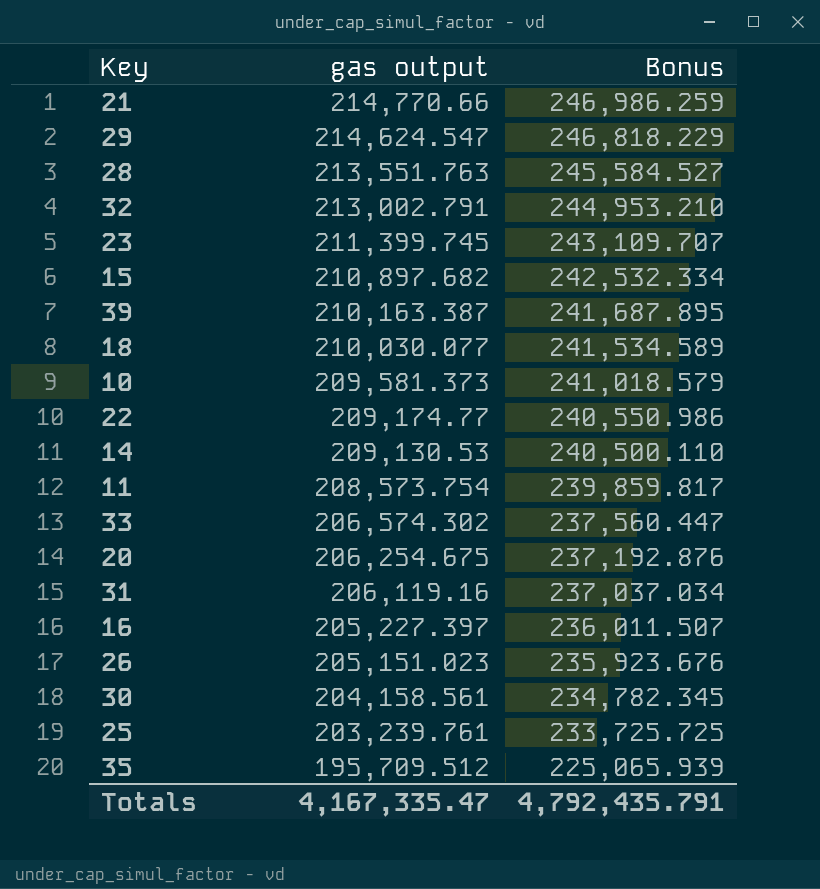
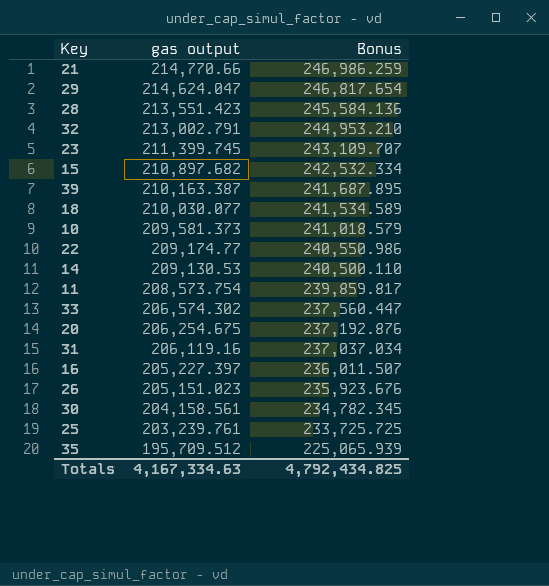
29 | gas output: 214,624.547 -> 214,624.047
29 | Bonus: 246,818.229 -> 246,817.654
28 | gas output: 213,551.763 -> 213,551.423
28 | Bonus: 245,584.527 -> 245,584.136
Totals | gas output: 4,167,335.47 -> 4,167,334.63
Totals | Bonus: 4,792,435.791 -> 4,792,434.825

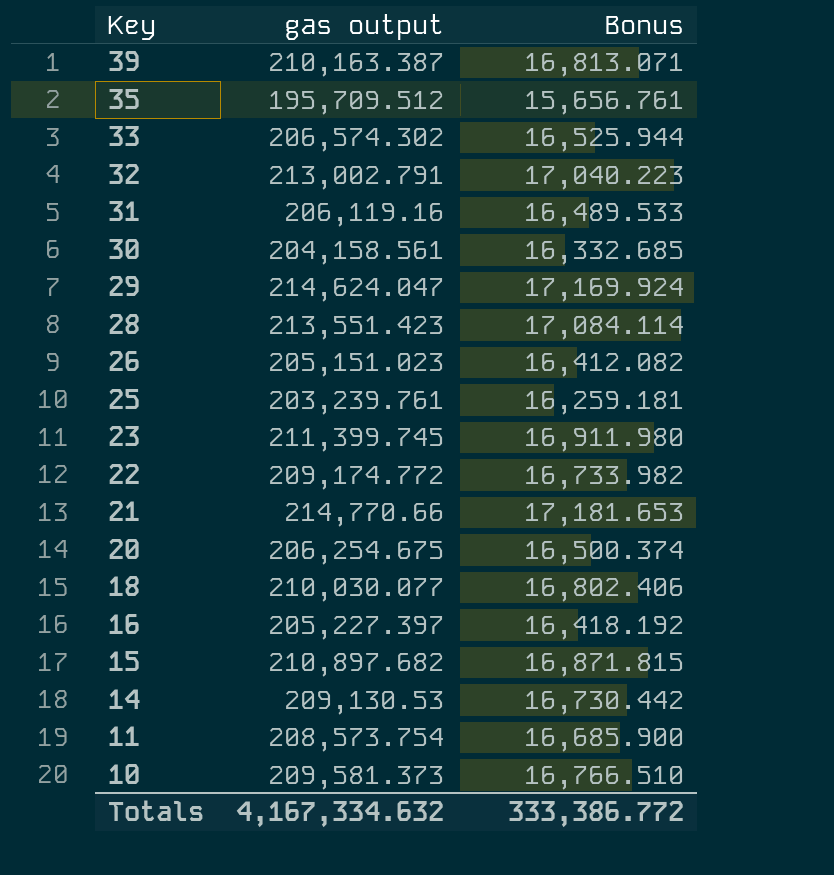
row order: gas output descending -> Key descending
column Bonus | formula: [gas output] * 1.15 -> [gas output] * 0.08
22 | gas output: 209,174.77 -> 209,174.772
Totals | gas output: 4,167,334.63 -> 4,167,334.632
Totals | Bonus: 4,792,434.825 -> 333,386.772

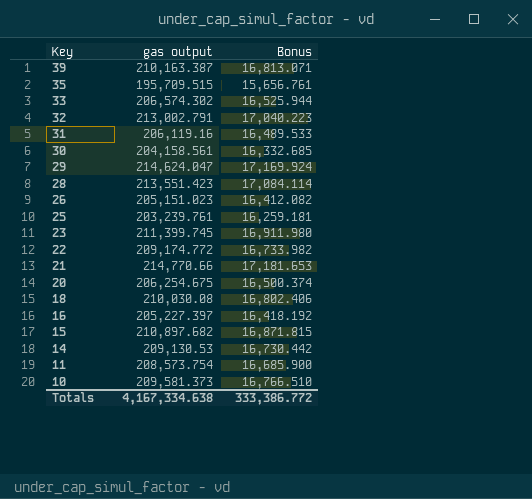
35 | gas output: 195,709.512 -> 195,709.515
18 | gas output: 210,030.077 -> 210,030.08
Totals | gas output: 4,167,334.632 -> 4,167,334.638

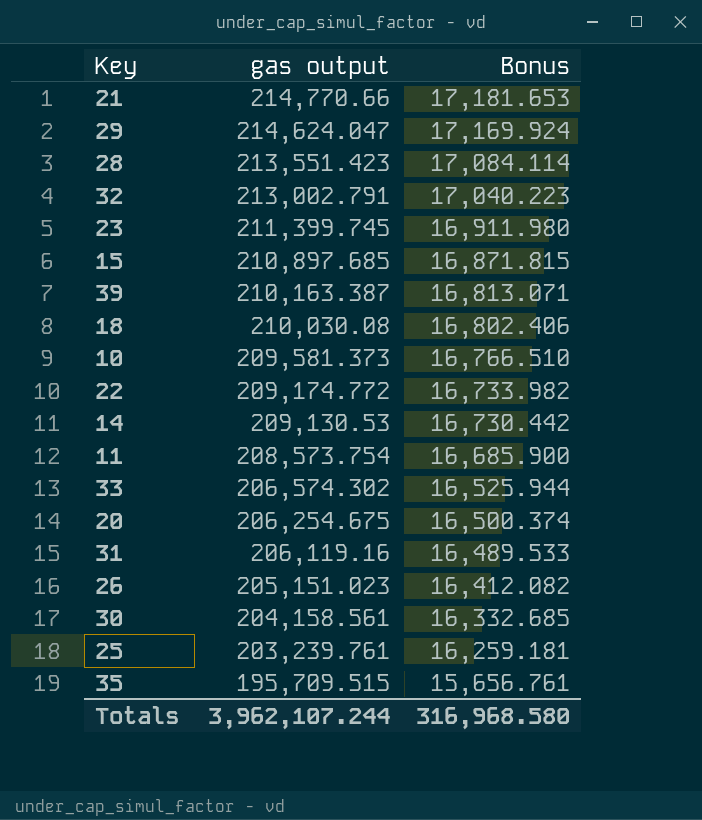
row order: Key descending -> gas output descending
row 16: 205,227.397 | 16,418.192 -> none
15 | gas output: 210,897.682 -> 210,897.685
Totals | gas output: 4,167,334.638 -> 3,962,107.244
Totals | Bonus: 333,386.772 -> 316,968.580

